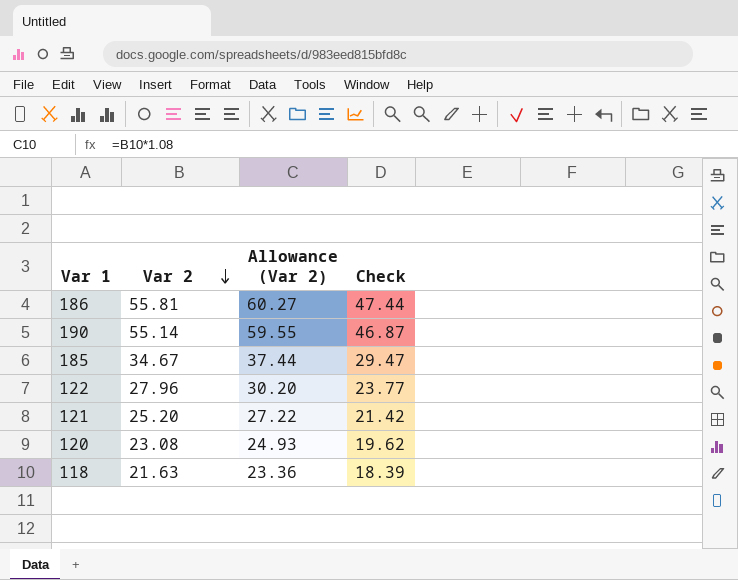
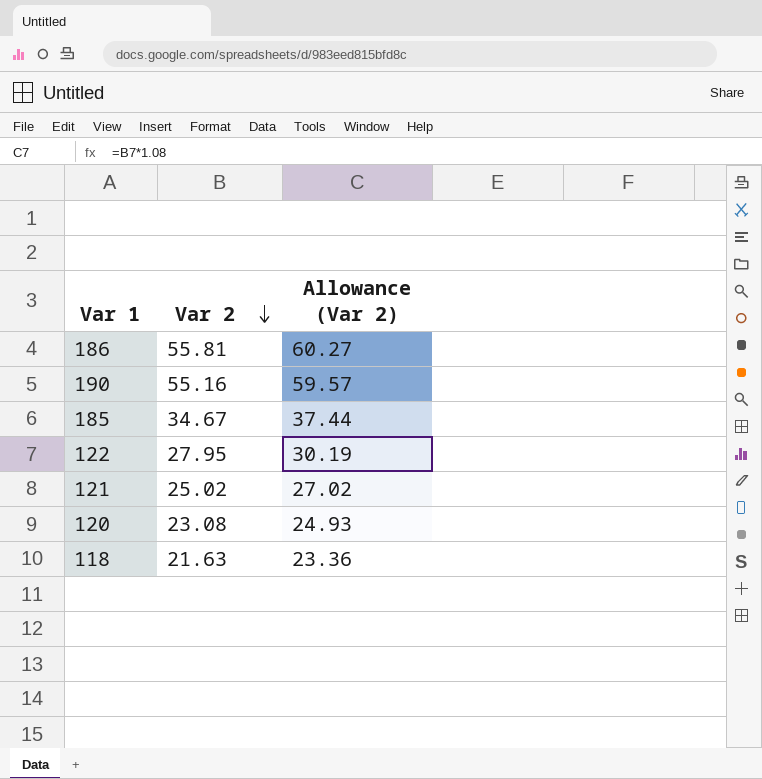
column Check | formula: [Var 2] * 0.85 -> none
190 | Var 2: 55.14 -> 55.16
190 | Allowance (Var 2): 59.55 -> 59.57
122 | Var 2: 27.96 -> 27.95
122 | Allowance (Var 2): 30.20 -> 30.19
121 | Var 2: 25.20 -> 25.02
121 | Allowance (Var 2): 27.22 -> 27.02

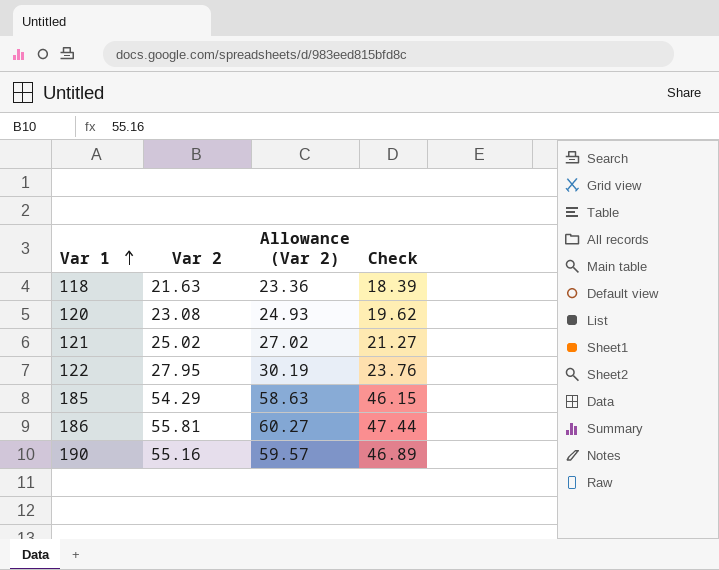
row order: Var 2 descending -> Var 1 ascending
column Check | formula: none -> [Var 2] * 0.85
185 | Var 2: 34.67 -> 54.29
185 | Allowance (Var 2): 37.44 -> 58.63

